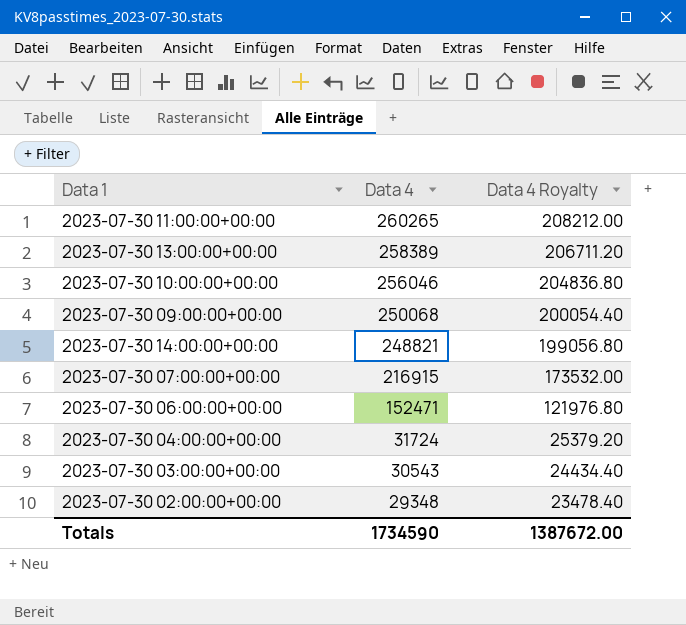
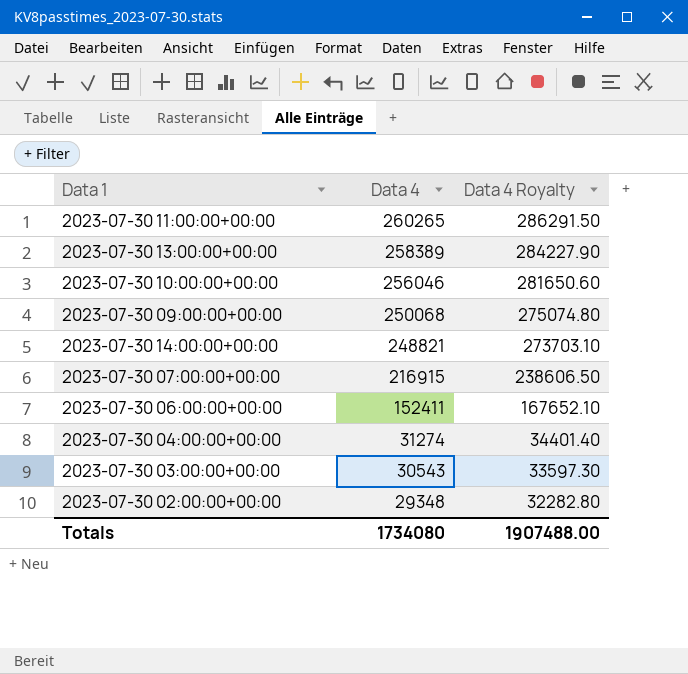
column Data 4 Royalty | formula: [Data 4] * 0.8 -> [Data 4] * 1.1
2023-07-30 06:00:00+00:00 | Data 4: 152471 -> 152411
2023-07-30 04:00:00+00:00 | Data 4: 31724 -> 31274
Totals | Data 4: 1734590 -> 1734080
Totals | Data 4 Royalty: 1387672.00 -> 1907488.00

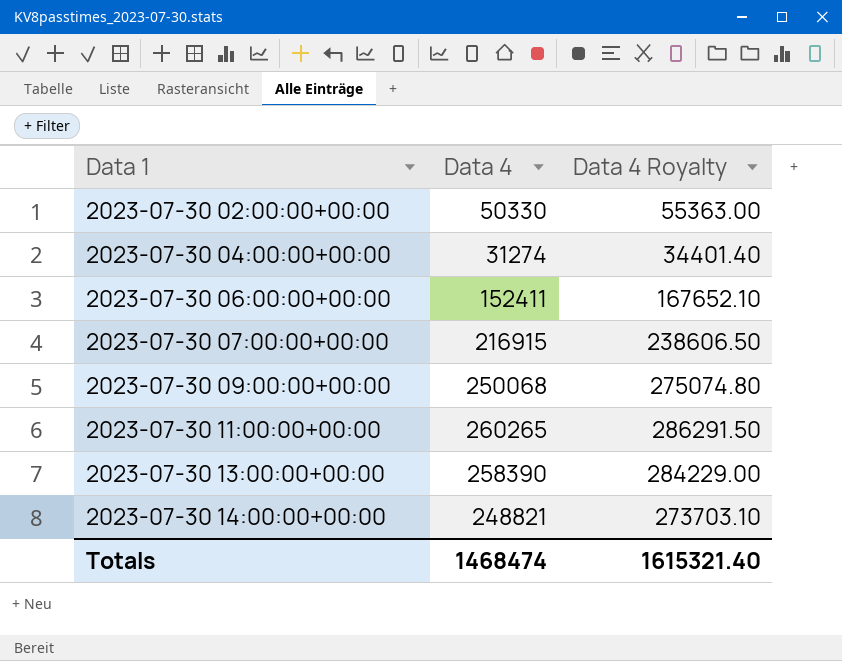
row order: Data 4 descending -> Data 1 ascending
row 2023-07-30 10:00:00+00:00: 256046 | 281650.60 -> none
row 2023-07-30 03:00:00+00:00: 30543 | 33597.30 -> none
2023-07-30 02:00:00+00:00 | Data 4: 29348 -> 50330
2023-07-30 02:00:00+00:00 | Data 4 Royalty: 32282.80 -> 55363.00
2023-07-30 13:00:00+00:00 | Data 4: 258389 -> 258390
2023-07-30 13:00:00+00:00 | Data 4 Royalty: 284227.90 -> 284229.00
Totals | Data 4: 1734080 -> 1468474
Totals | Data 4 Royalty: 1907488.00 -> 1615321.40

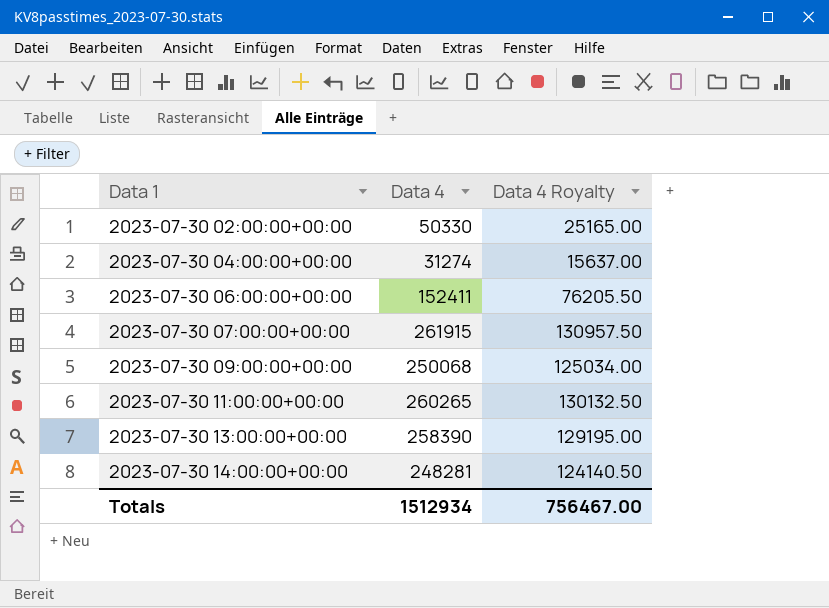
column Data 4 Royalty | formula: [Data 4] * 1.1 -> [Data 4] * 0.5
2023-07-30 07:00:00+00:00 | Data 4: 216915 -> 261915
2023-07-30 14:00:00+00:00 | Data 4: 248821 -> 248281
Totals | Data 4: 1468474 -> 1512934
Totals | Data 4 Royalty: 1615321.40 -> 756467.00

